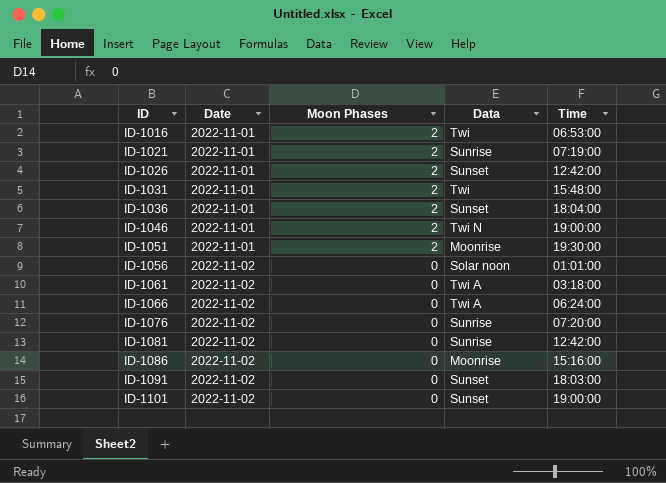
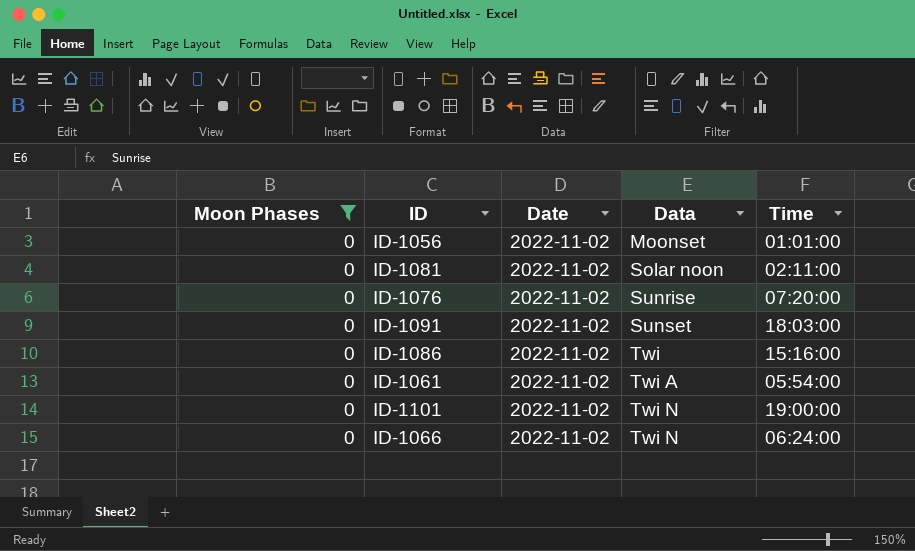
filter: none -> Moon Phases = 0
row order: ID ascending -> Data ascending
column Moon Phases | position: 3 -> 1
ID-1056 | Data: Solar noon -> Moonset
ID-1081 | Data: Sunrise -> Solar noon
ID-1081 | Time: 12:42:00 -> 02:11:00
ID-1086 | Data: Moonrise -> Twi
ID-1061 | Time: 03:18:00 -> 05:54:00
ID-1101 | Data: Sunset -> Twi N
ID-1066 | Data: Twi A -> Twi N

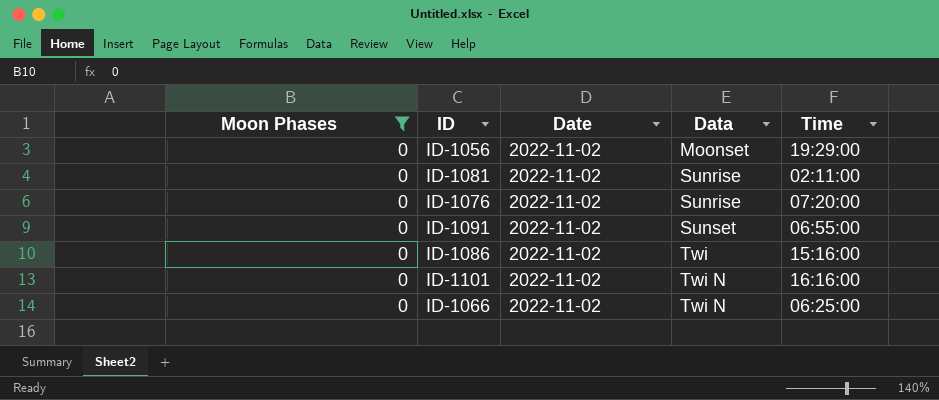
row ID-1061: 0 | 2022-11-02 | Twi A | 05:54:00 -> none
ID-1056 | Time: 01:01:00 -> 19:29:00
ID-1081 | Data: Solar noon -> Sunrise
ID-1091 | Time: 18:03:00 -> 06:55:00
ID-1101 | Time: 19:00:00 -> 16:16:00
ID-1066 | Time: 06:24:00 -> 06:25:00

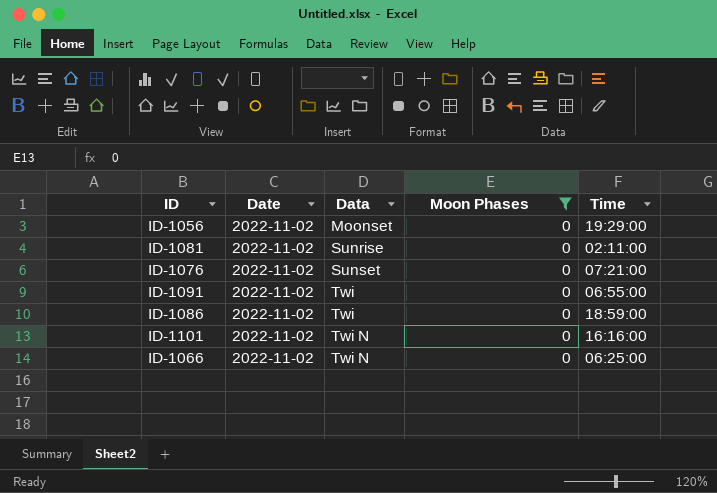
column Moon Phases | position: 1 -> 4
ID-1076 | Data: Sunrise -> Sunset
ID-1076 | Time: 07:20:00 -> 07:21:00
ID-1091 | Data: Sunset -> Twi
ID-1086 | Time: 15:16:00 -> 18:59:00

